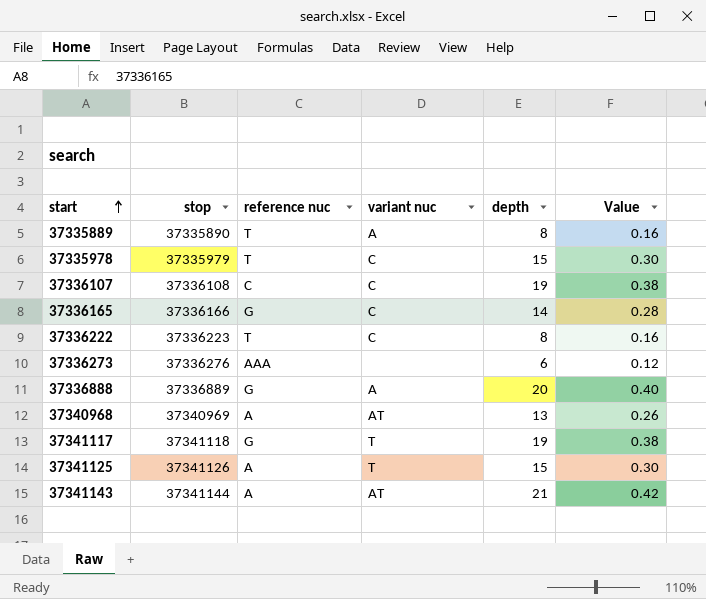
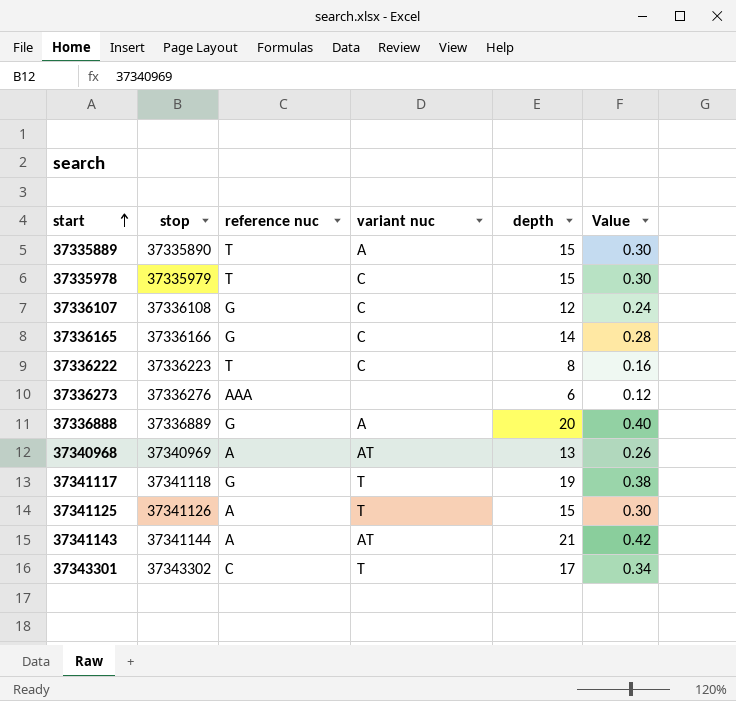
37335889 | depth: 8 -> 15
37335889 | Value: 0.16 -> 0.30
37336107 | reference nuc: C -> G
37336107 | depth: 19 -> 12
37336107 | Value: 0.38 -> 0.24
row 37343301: none -> 37343302 | C | T | 17 | 0.34

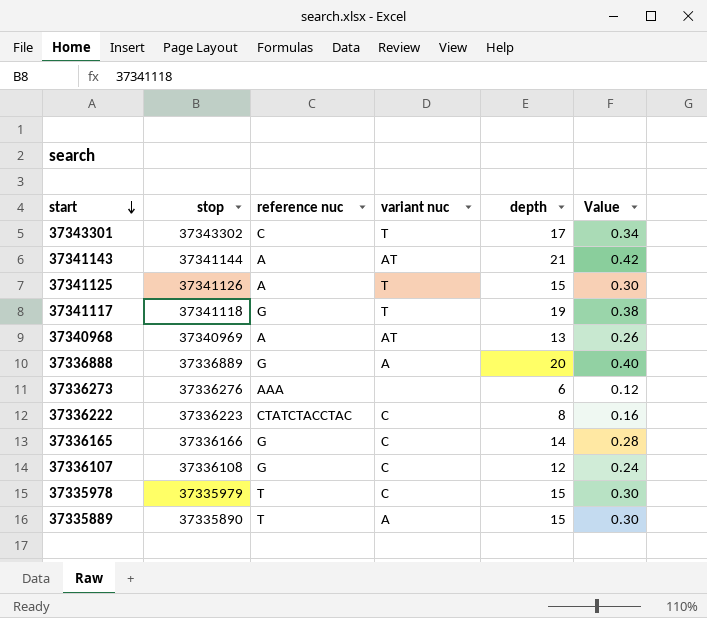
row order: start ascending -> start descending
37336222 | reference nuc: T -> CTATCTACCTAC

